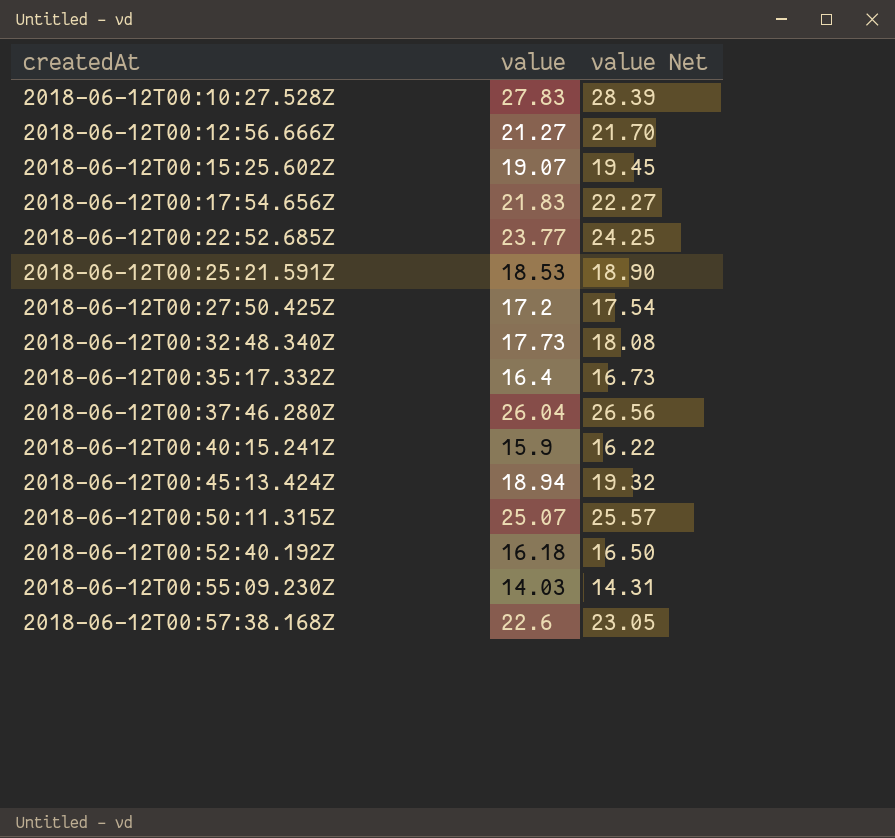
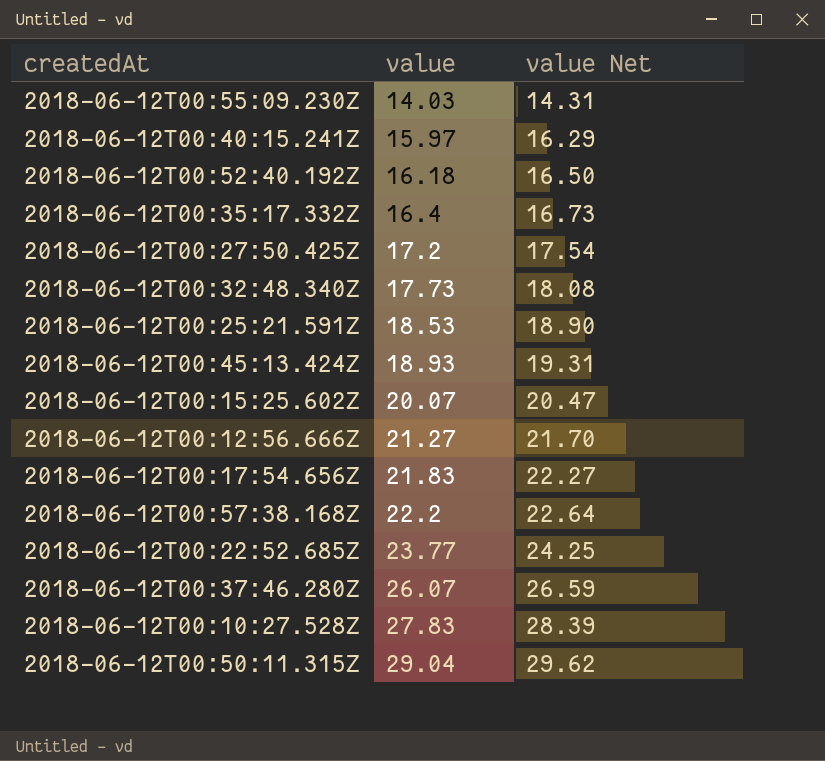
row order: createdAt ascending -> value ascending
2018-06-12T00:40:15.241Z | value: 15.9 -> 15.97
2018-06-12T00:40:15.241Z | value Net: 16.22 -> 16.29
2018-06-12T00:45:13.424Z | value: 18.94 -> 18.93
2018-06-12T00:45:13.424Z | value Net: 19.32 -> 19.31
2018-06-12T00:15:25.602Z | value: 19.07 -> 20.07
2018-06-12T00:15:25.602Z | value Net: 19.45 -> 20.47
2018-06-12T00:57:38.168Z | value: 22.6 -> 22.2
2018-06-12T00:57:38.168Z | value Net: 23.05 -> 22.64
2018-06-12T00:37:46.280Z | value: 26.04 -> 26.07
2018-06-12T00:37:46.280Z | value Net: 26.56 -> 26.59
2018-06-12T00:50:11.315Z | value: 25.07 -> 29.04
2018-06-12T00:50:11.315Z | value Net: 25.57 -> 29.62

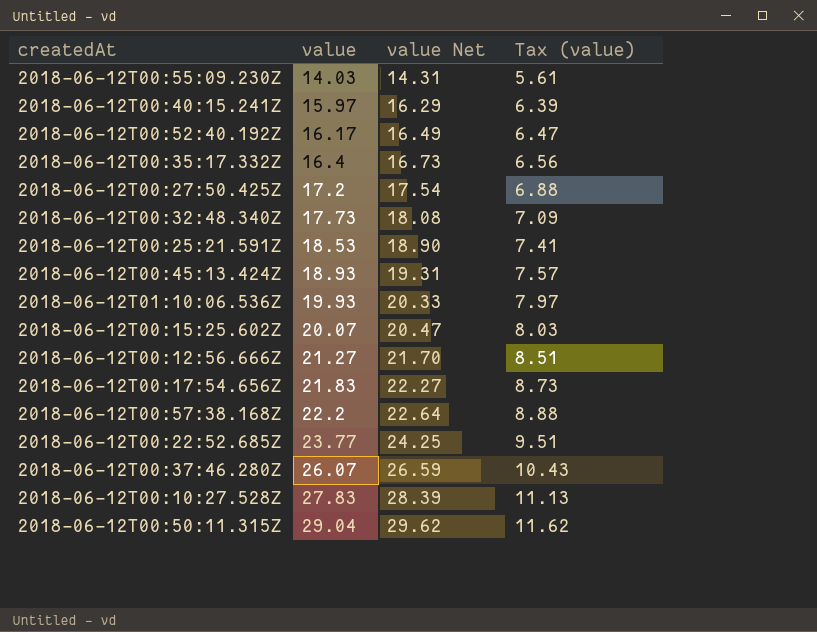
column Tax (value) | formula: none -> [value] * 0.4
2018-06-12T00:52:40.192Z | value: 16.18 -> 16.17
2018-06-12T00:52:40.192Z | value Net: 16.50 -> 16.49
row 2018-06-12T01:10:06.536Z: none -> 19.93 | 20.33 | 7.97

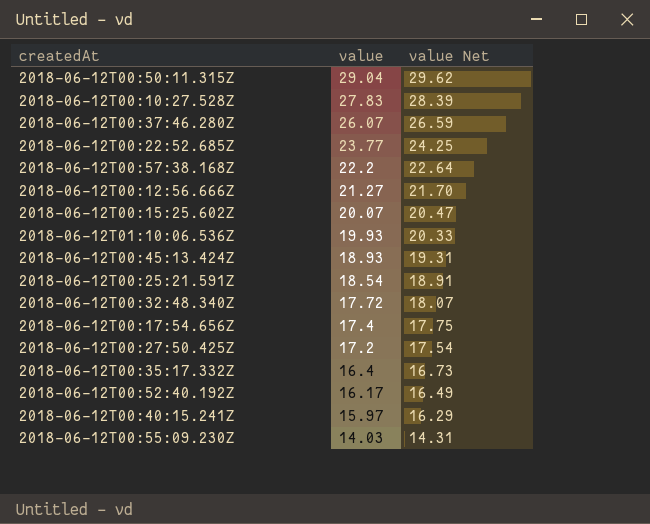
row order: value ascending -> value descending
column Tax (value) | formula: [value] * 0.4 -> none
2018-06-12T00:25:21.591Z | value: 18.53 -> 18.54
2018-06-12T00:25:21.591Z | value Net: 18.90 -> 18.91
2018-06-12T00:32:48.340Z | value: 17.73 -> 17.72
2018-06-12T00:32:48.340Z | value Net: 18.08 -> 18.07
2018-06-12T00:17:54.656Z | value: 21.83 -> 17.4
2018-06-12T00:17:54.656Z | value Net: 22.27 -> 17.75

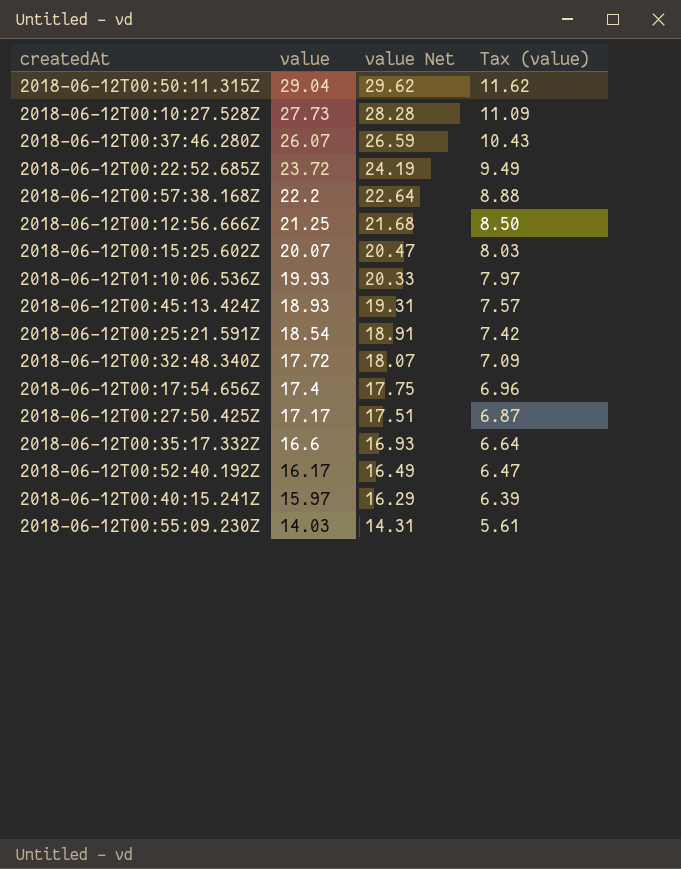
column Tax (value) | formula: none -> [value] * 0.4
2018-06-12T00:10:27.528Z | value: 27.83 -> 27.73
2018-06-12T00:10:27.528Z | value Net: 28.39 -> 28.28
2018-06-12T00:22:52.685Z | value: 23.77 -> 23.72
2018-06-12T00:22:52.685Z | value Net: 24.25 -> 24.19
2018-06-12T00:12:56.666Z | value: 21.27 -> 21.25
2018-06-12T00:12:56.666Z | value Net: 21.70 -> 21.68
2018-06-12T00:27:50.425Z | value: 17.2 -> 17.17
2018-06-12T00:27:50.425Z | value Net: 17.54 -> 17.51
2018-06-12T00:35:17.332Z | value: 16.4 -> 16.6
2018-06-12T00:35:17.332Z | value Net: 16.73 -> 16.93

